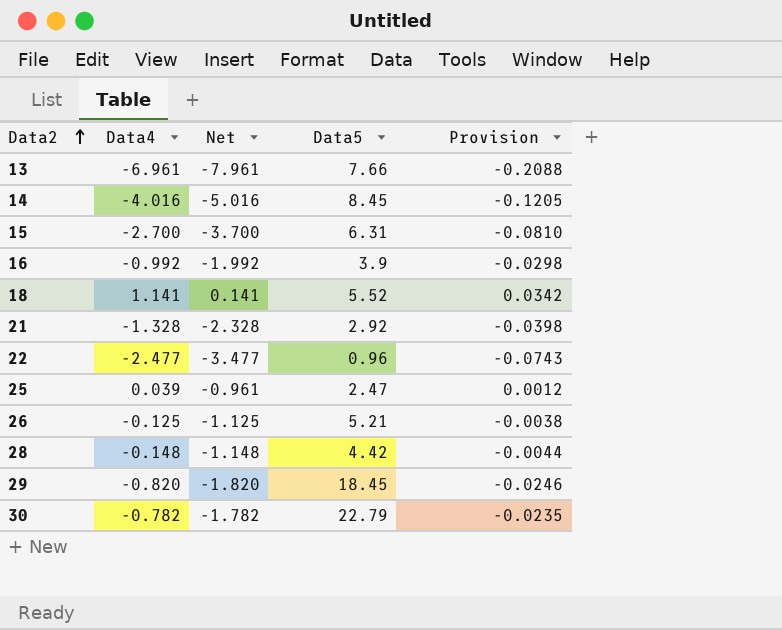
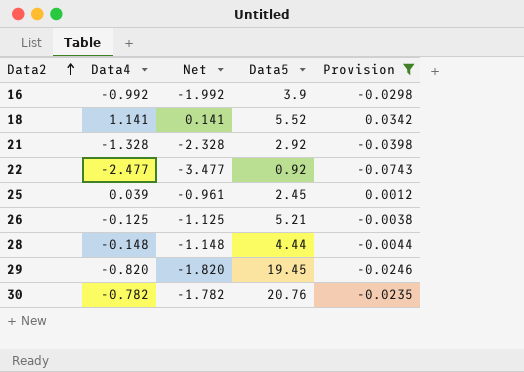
filter: none -> Provision >= -0.0743
22 | Data5: 0.96 -> 0.92
25 | Data5: 2.47 -> 2.45
28 | Data5: 4.42 -> 4.44
29 | Data5: 18.45 -> 19.45
30 | Data5: 22.79 -> 20.76

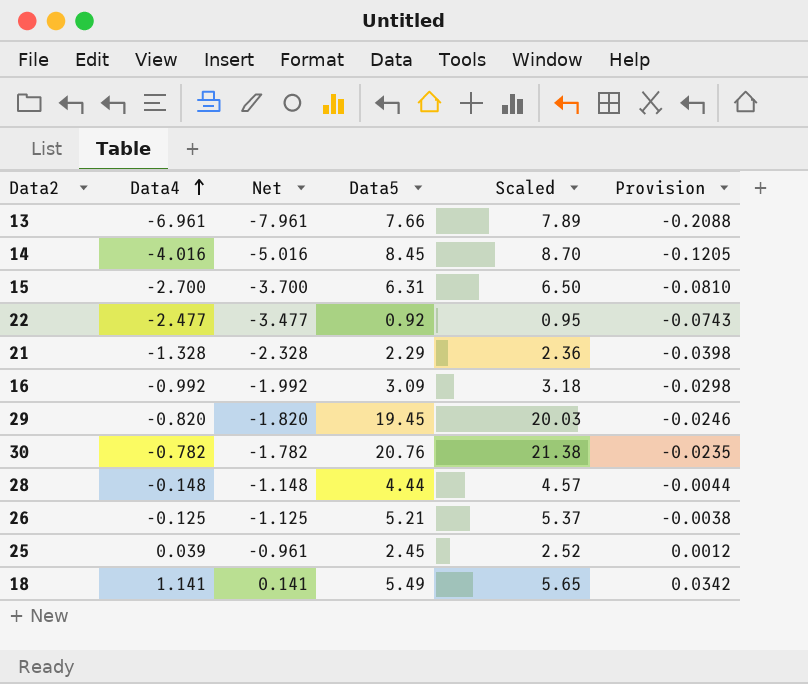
filter: Provision >= -0.0743 -> none
row order: Data2 ascending -> Data4 ascending
column Scaled | formula: none -> [Data5] * 1.03
21 | Data5: 2.92 -> 2.29
16 | Data5: 3.9 -> 3.09
18 | Data5: 5.52 -> 5.49

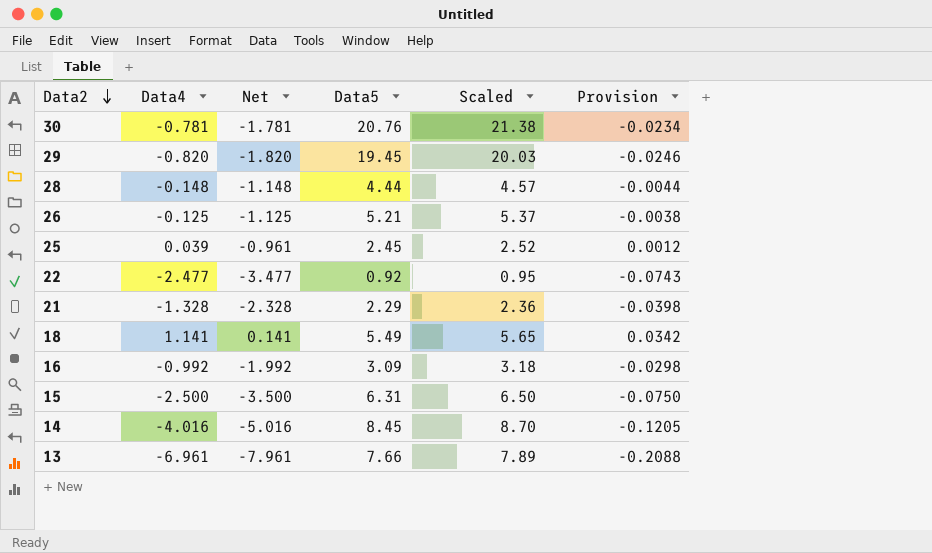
row order: Data4 ascending -> Data2 descending
30 | Data4: -0.782 -> -0.781
30 | Net: -1.782 -> -1.781
30 | Provision: -0.0235 -> -0.0234
15 | Data4: -2.700 -> -2.500
15 | Net: -3.700 -> -3.500
15 | Provision: -0.0810 -> -0.0750

